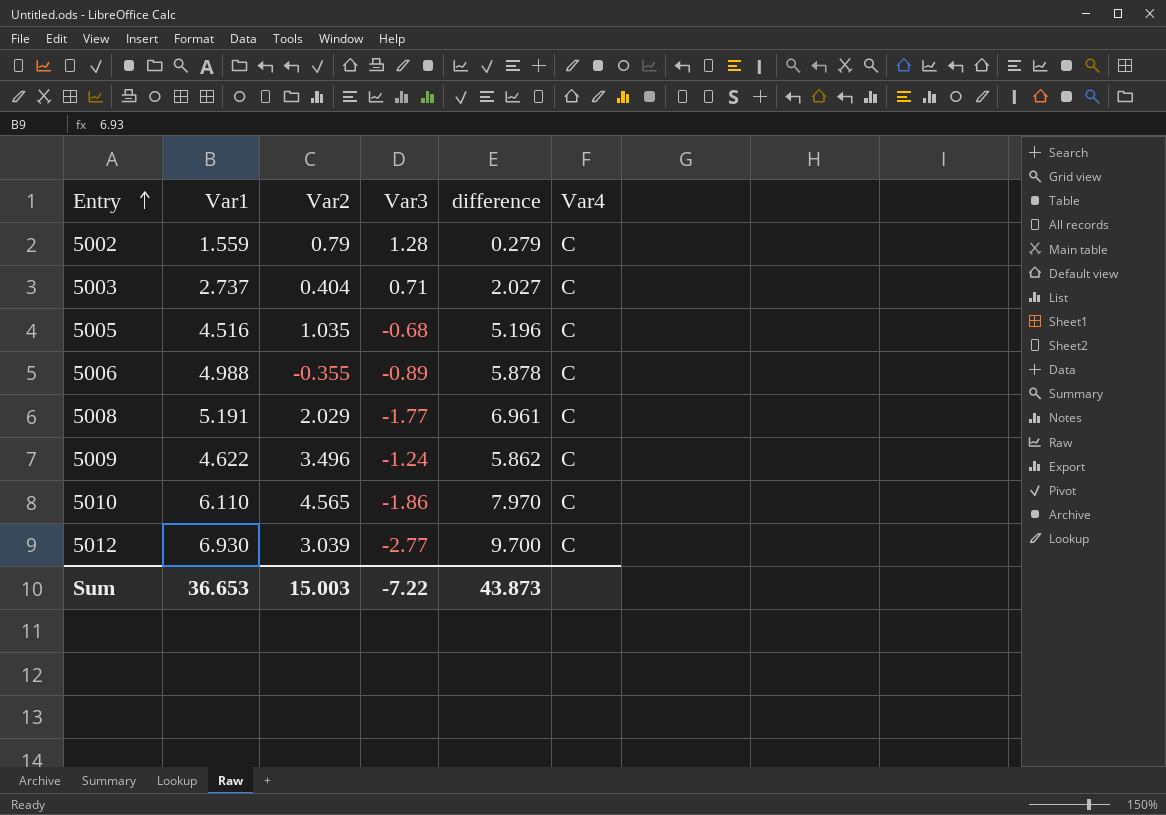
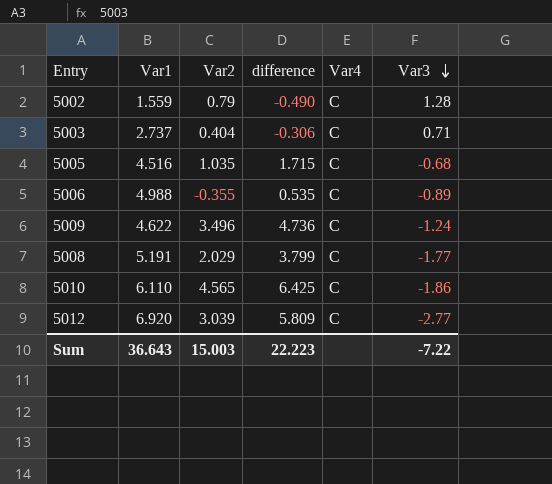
row order: Entry ascending -> Var3 descending
column difference | formula: [Var1] - [Var3] -> [Var2] - [Var3]
column Var3 | position: 4 -> 6
5012 | Var1: 6.930 -> 6.920
Sum | Var1: 36.653 -> 36.643
Sum | difference: 43.873 -> 22.223

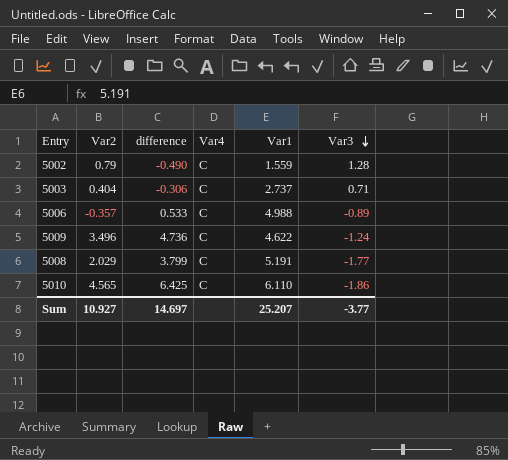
column Var1 | position: 2 -> 5
row 5005: 4.516 | 1.035 | 1.715 | C | -0.68 -> none
row 5012: 6.920 | 3.039 | 5.809 | C | -2.77 -> none
5006 | Var2: -0.355 -> -0.357
5006 | difference: 0.535 -> 0.533
Sum | Var2: 15.003 -> 10.927
Sum | difference: 22.223 -> 14.697
Sum | Var1: 36.643 -> 25.207
Sum | Var3: -7.22 -> -3.77

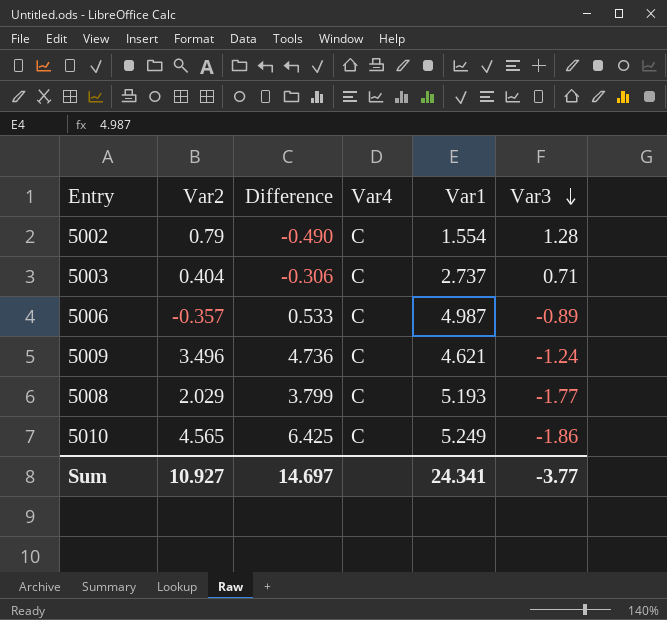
column name: difference -> Difference
5002 | Var1: 1.559 -> 1.554
5006 | Var1: 4.988 -> 4.987
5009 | Var1: 4.622 -> 4.621
5008 | Var1: 5.191 -> 5.193
5010 | Var1: 6.110 -> 5.249
Sum | Var1: 25.207 -> 24.341

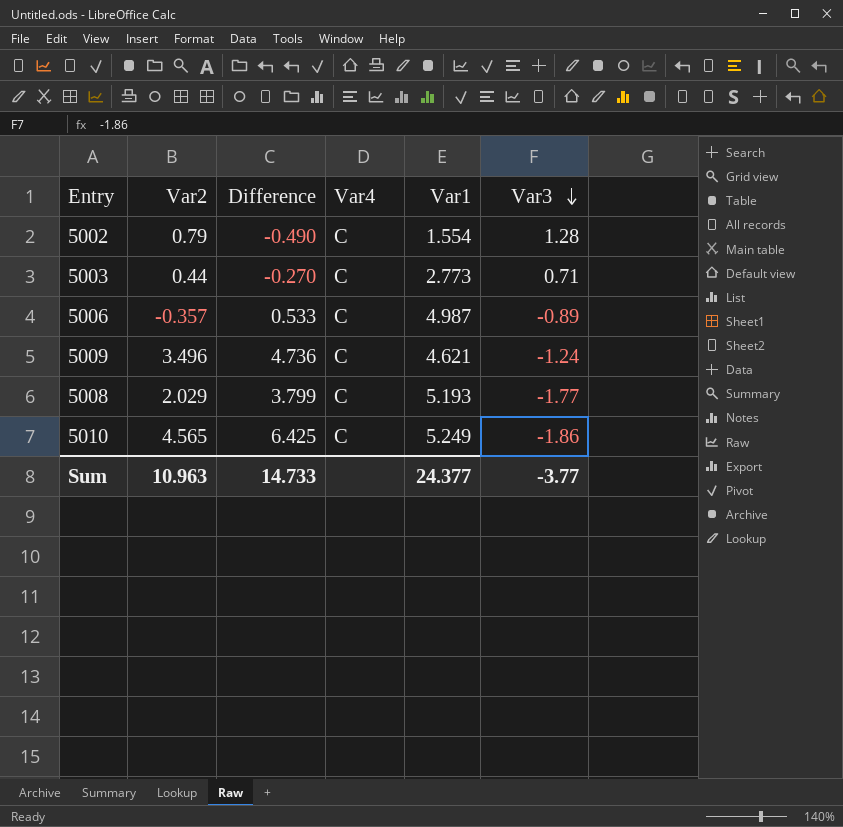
5003 | Var2: 0.404 -> 0.44
5003 | Difference: -0.306 -> -0.270
5003 | Var1: 2.737 -> 2.773
Sum | Var2: 10.927 -> 10.963
Sum | Difference: 14.697 -> 14.733
Sum | Var1: 24.341 -> 24.377

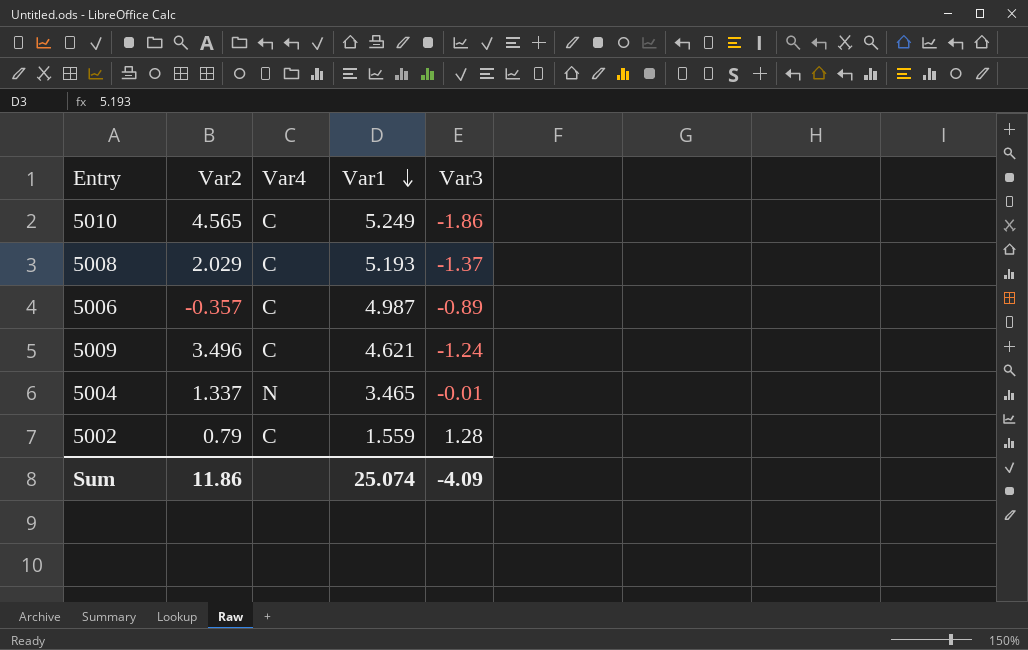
row order: Var3 descending -> Var1 descending
column Difference | formula: [Var2] - [Var3] -> none
row 5003: 0.44 | -0.270 | C | 2.773 | 0.71 -> none
5008 | Var3: -1.77 -> -1.37
row 5004: none -> 1.337 | N | 3.465 | -0.01
5002 | Var1: 1.554 -> 1.559
Sum | Var2: 10.963 -> 11.86
Sum | Var1: 24.377 -> 25.074
Sum | Var3: -3.77 -> -4.09

